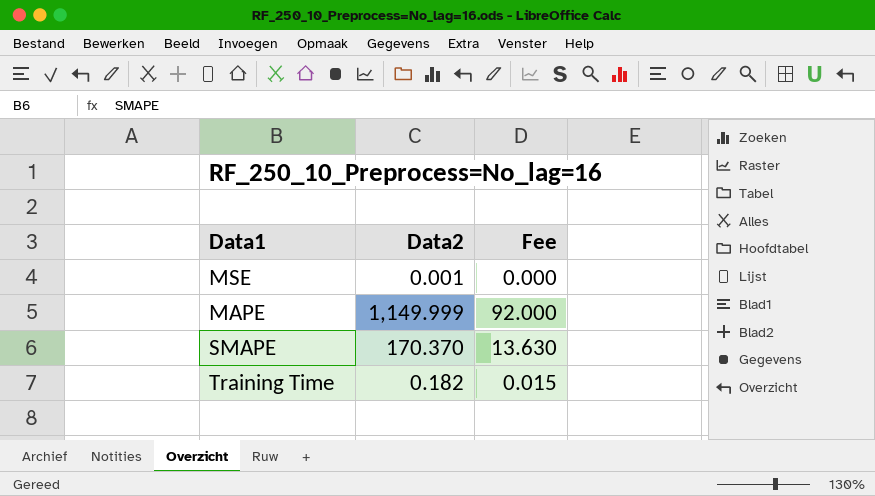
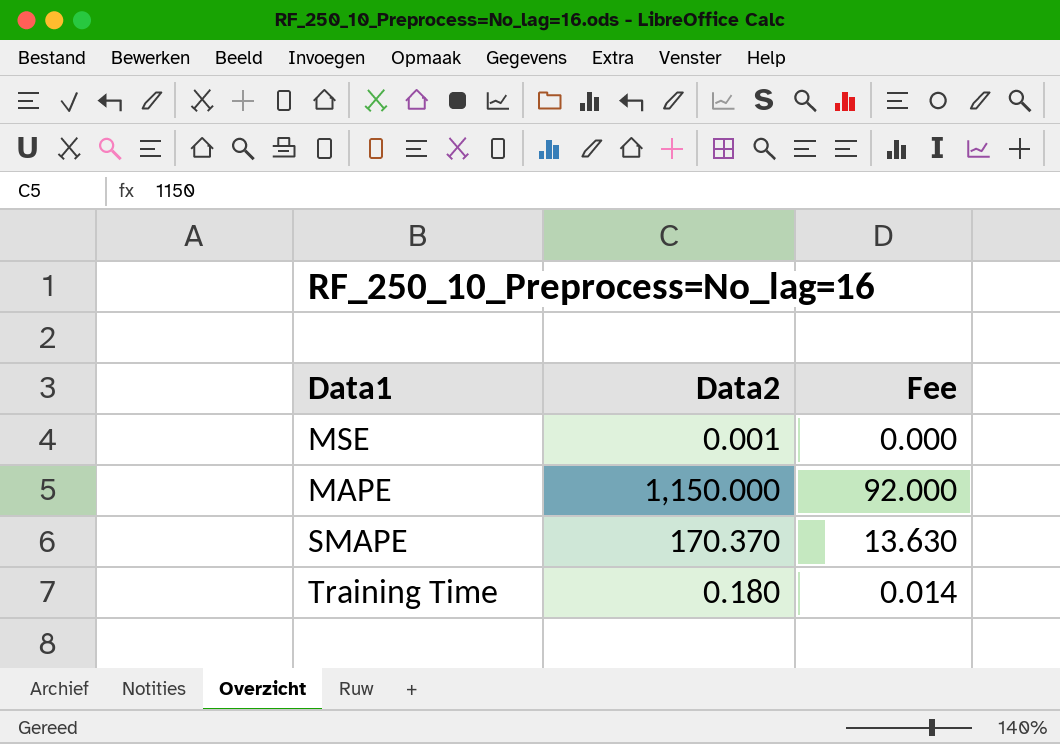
MAPE | Data2: 1,149.999 -> 1,150.000
Training Time | Data2: 0.182 -> 0.180
Training Time | Fee: 0.015 -> 0.014

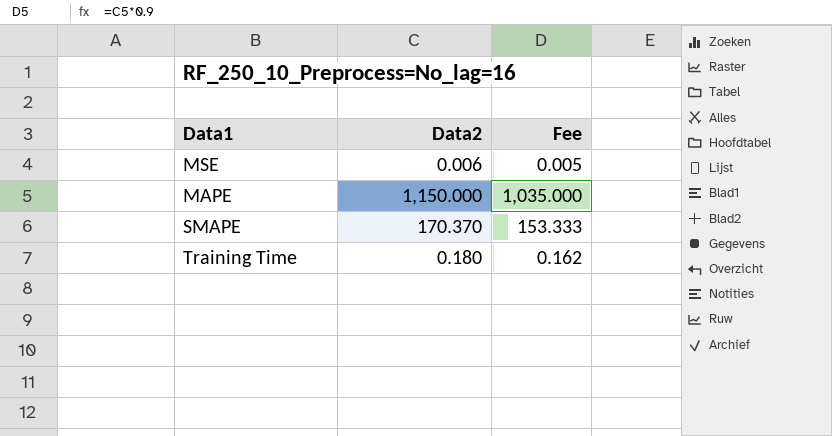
column Fee | formula: [Data2] * 0.08 -> [Data2] * 0.9
MSE | Data2: 0.001 -> 0.006

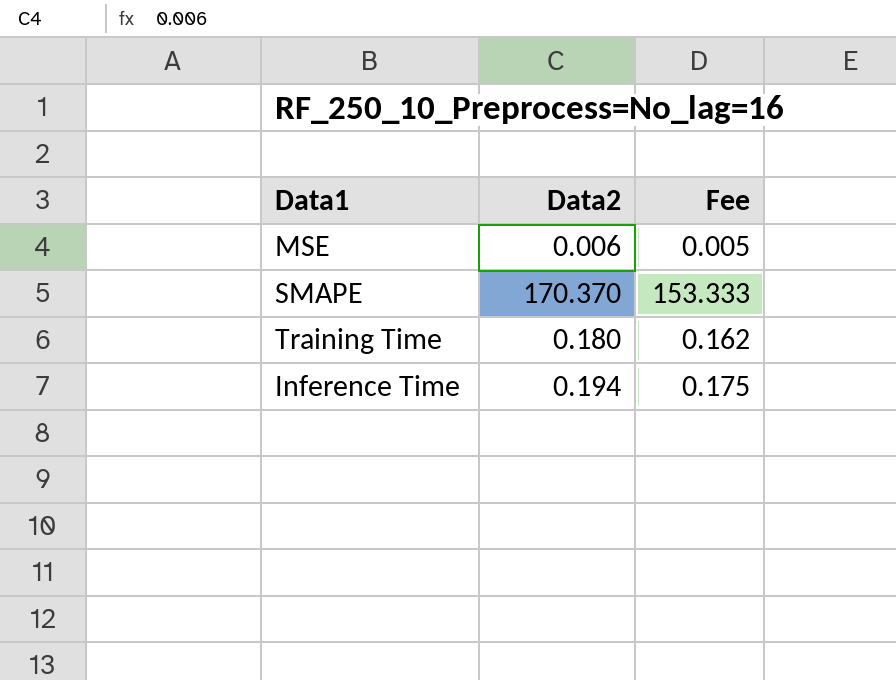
row MAPE: 1,150.000 | 1,035.000 -> none
row Inference Time: none -> 0.194 | 0.175

